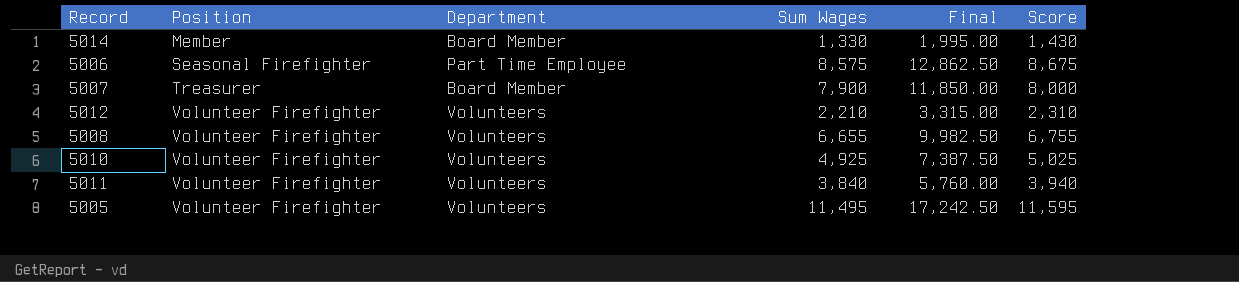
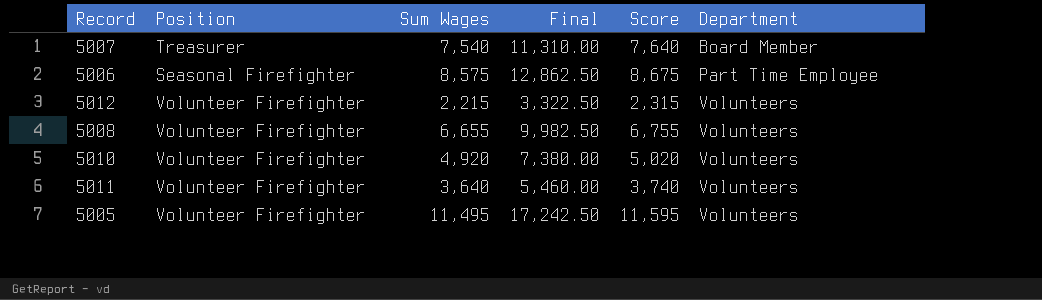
row order: Position ascending -> Department ascending
column Department | position: 3 -> 6
row 5014: Member | Board Member | 1,330 | 1,995.00 | 1,430 -> none
5007 | Sum Wages: 7,900 -> 7,540
5007 | Final: 11,850.00 -> 11,310.00
5007 | Score: 8,000 -> 7,640
5012 | Sum Wages: 2,210 -> 2,215
5012 | Final: 3,315.00 -> 3,322.50
5012 | Score: 2,310 -> 2,315
5010 | Sum Wages: 4,925 -> 4,920
5010 | Final: 7,387.50 -> 7,380.00
5010 | Score: 5,025 -> 5,020
5011 | Sum Wages: 3,840 -> 3,640
5011 | Final: 5,760.00 -> 5,460.00
5011 | Score: 3,940 -> 3,740

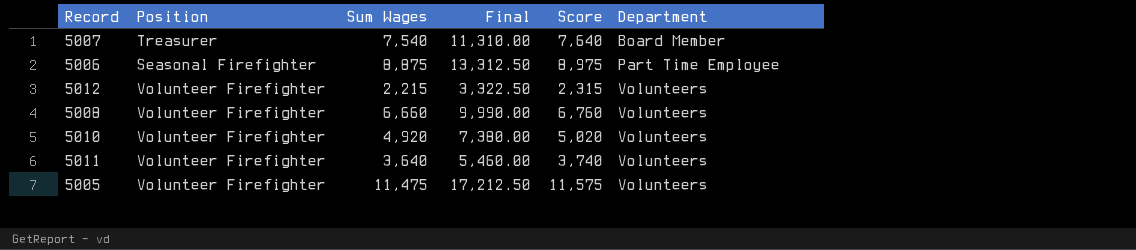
5006 | Sum Wages: 8,575 -> 8,875
5006 | Final: 12,862.50 -> 13,312.50
5006 | Score: 8,675 -> 8,975
5008 | Sum Wages: 6,655 -> 6,660
5008 | Final: 9,982.50 -> 9,990.00
5008 | Score: 6,755 -> 6,760
5005 | Sum Wages: 11,495 -> 11,475
5005 | Final: 17,242.50 -> 17,212.50
5005 | Score: 11,595 -> 11,575

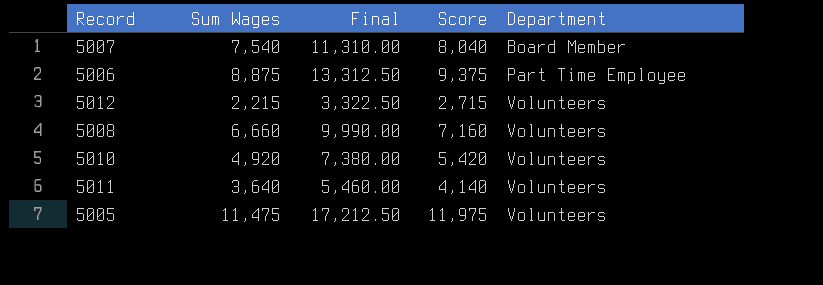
column Position | position: 2 -> none
column Score | formula: [Sum Wages] + 100 -> [Sum Wages] + 500

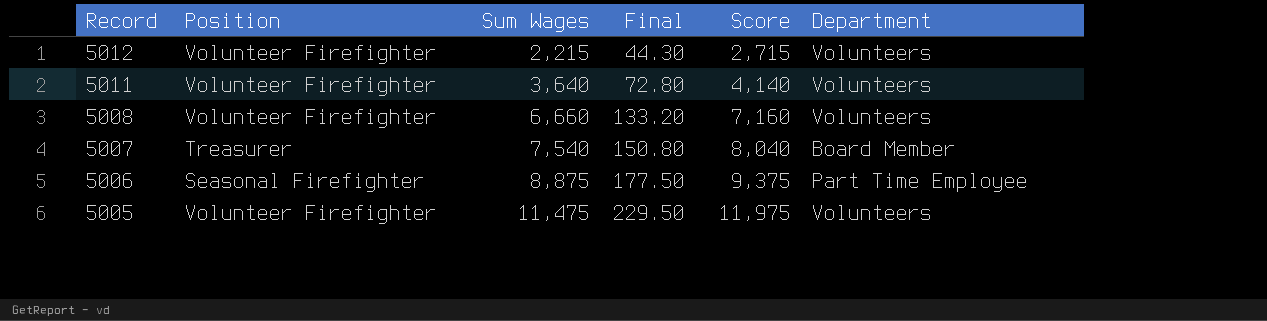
row order: Department ascending -> Record descending
column Position | position: none -> 2
column Final | formula: [Sum Wages] * 1.5 -> [Sum Wages] * 0.02
row 5010: 4,920 | 7,380.00 | 5,420 | Volunteers -> none

